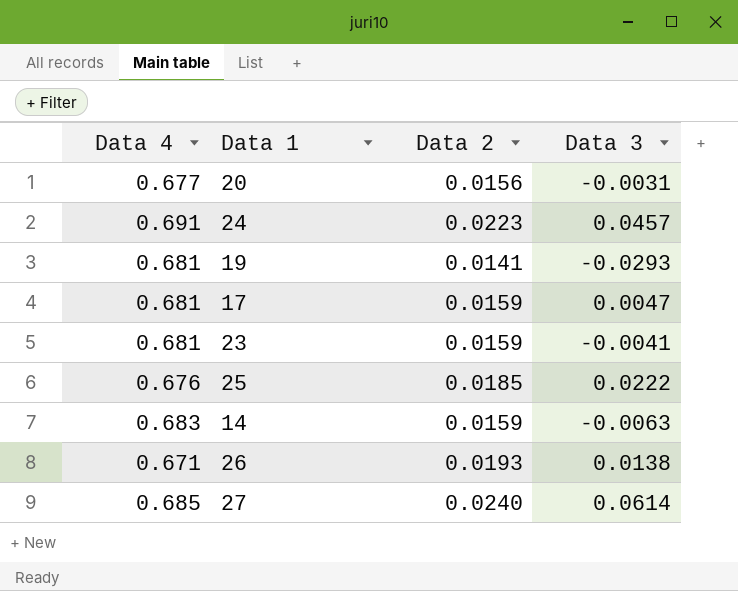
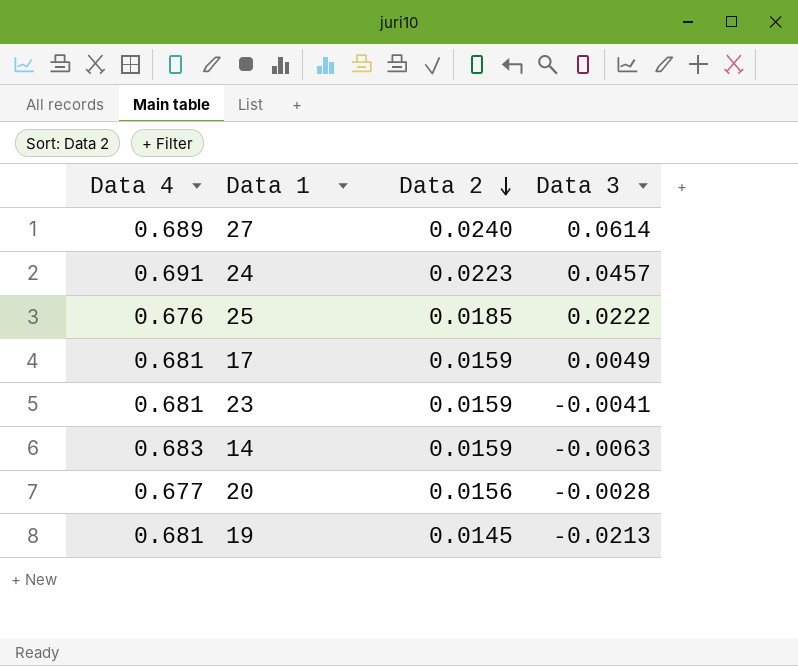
row order: none -> Data 2 descending
row 26: 0.671 | 0.0193 | 0.0138 -> none
27 | Data 4: 0.685 -> 0.689
17 | Data 3: 0.0047 -> 0.0049
20 | Data 3: -0.0031 -> -0.0028
19 | Data 2: 0.0141 -> 0.0145
19 | Data 3: -0.0293 -> -0.0213

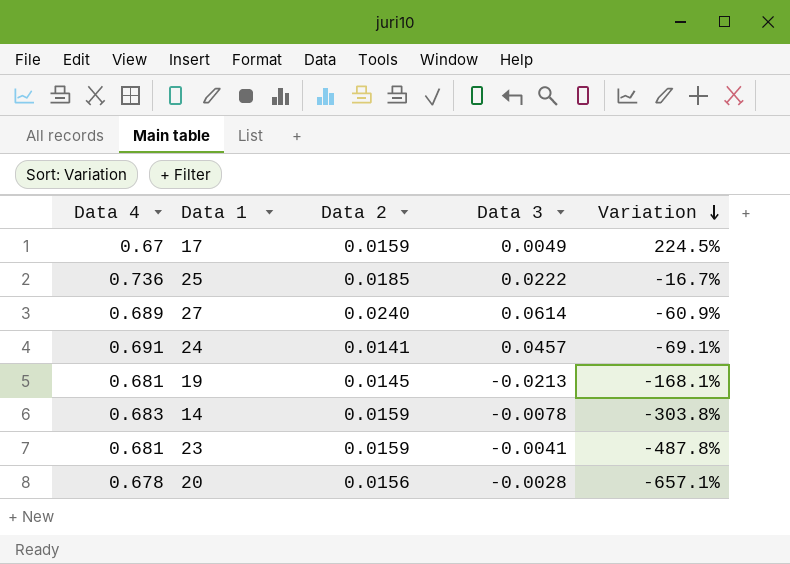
row order: Data 2 descending -> Variation descending
column Variation | formula: none -> ([Data 2] - [Data 3]) / [Data 3]
17 | Data 4: 0.681 -> 0.67
25 | Data 4: 0.676 -> 0.736
24 | Data 2: 0.0223 -> 0.0141
14 | Data 3: -0.0063 -> -0.0078
20 | Data 4: 0.677 -> 0.678

